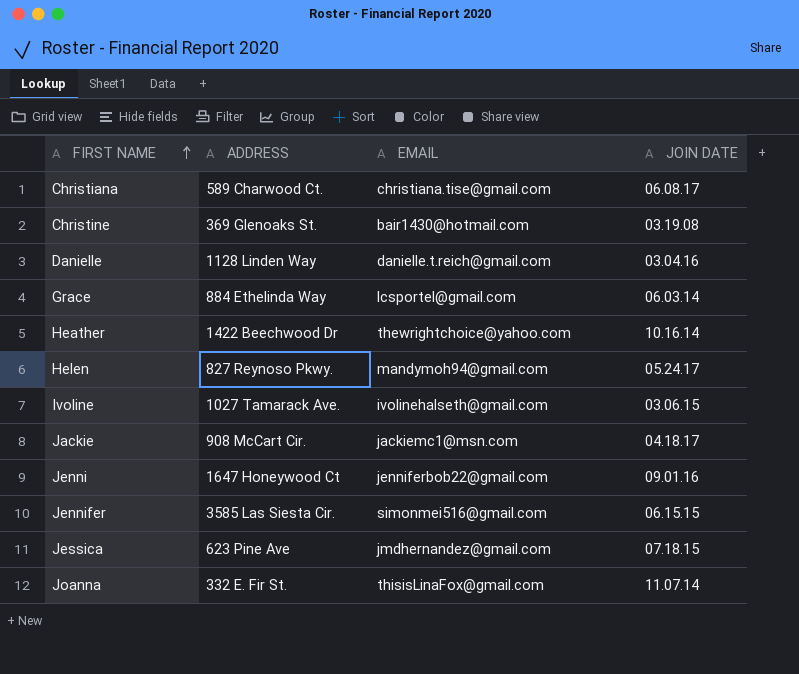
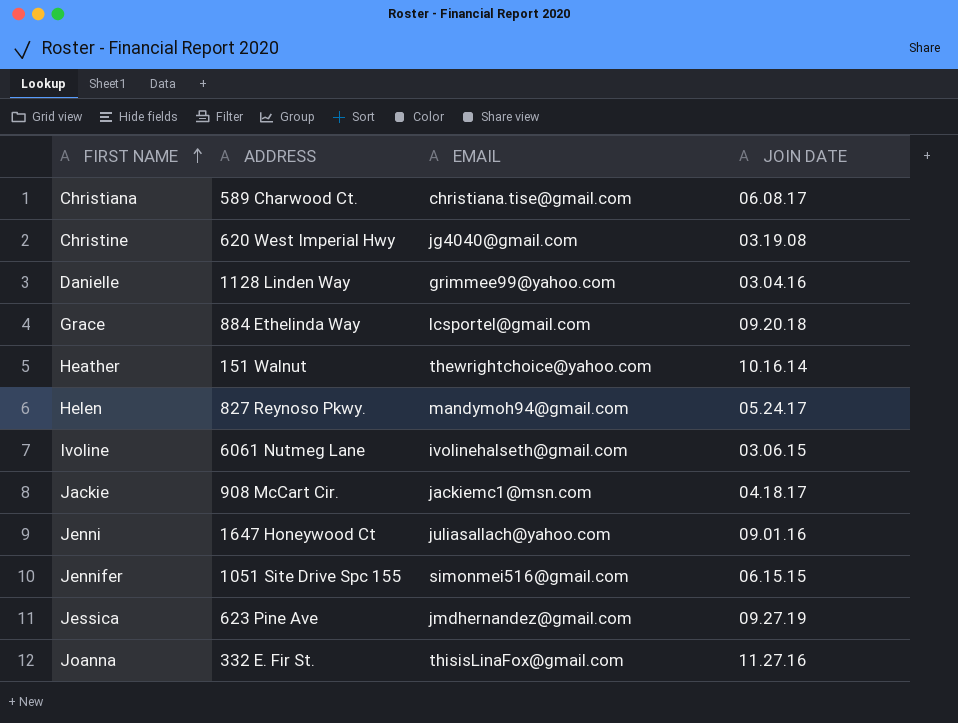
Christine | ADDRESS: 369 Glenoaks St. -> 620 West Imperial Hwy
Christine | EMAIL: bair1430@hotmail.com -> jg4040@gmail.com
Danielle | EMAIL: danielle.t.reich@gmail.com -> grimmee99@yahoo.com
Grace | JOIN DATE: 06.03.14 -> 09.20.18
Heather | ADDRESS: 1422 Beechwood Dr -> 151 Walnut
Ivoline | ADDRESS: 1027 Tamarack Ave. -> 6061 Nutmeg Lane
Jenni | EMAIL: jenniferbob22@gmail.com -> juliasallach@yahoo.com
Jennifer | ADDRESS: 3585 Las Siesta Cir. -> 1051 Site Drive Spc 155
Jessica | JOIN DATE: 07.18.15 -> 09.27.19
Joanna | JOIN DATE: 11.07.14 -> 11.27.16

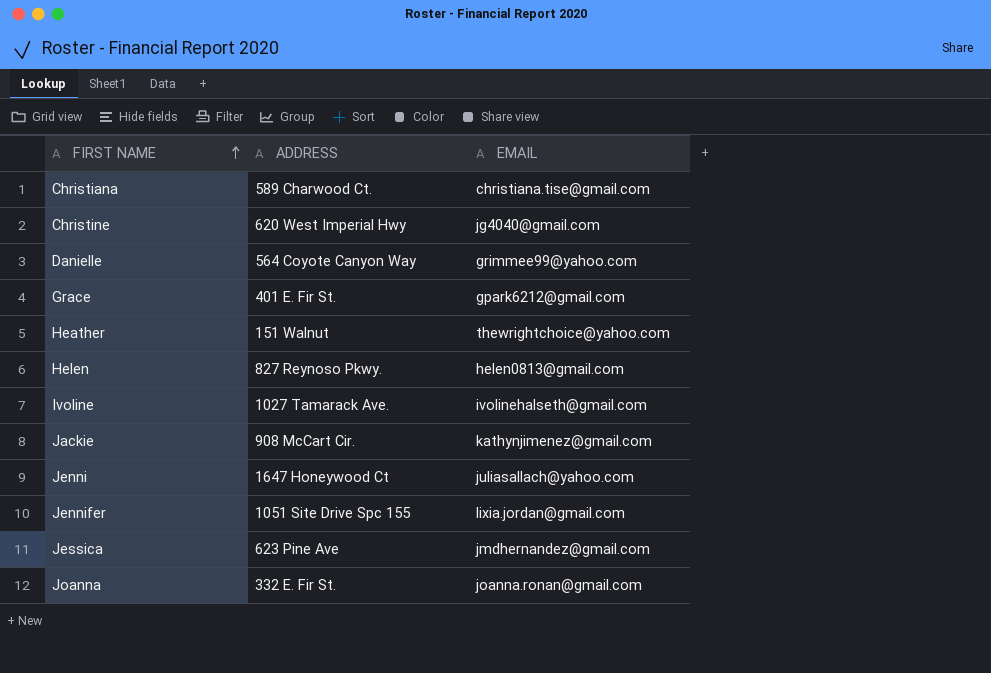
column JOIN DATE | position: 4 -> none
Danielle | ADDRESS: 1128 Linden Way -> 564 Coyote Canyon Way
Grace | ADDRESS: 884 Ethelinda Way -> 401 E. Fir St.
Grace | EMAIL: lcsportel@gmail.com -> gpark6212@gmail.com
Helen | EMAIL: mandymoh94@gmail.com -> helen0813@gmail.com
Ivoline | ADDRESS: 6061 Nutmeg Lane -> 1027 Tamarack Ave.
Jackie | EMAIL: jackiemc1@msn.com -> kathynjimenez@gmail.com
Jennifer | EMAIL: simonmei516@gmail.com -> lixia.jordan@gmail.com
Joanna | EMAIL: thisisLinaFox@gmail.com -> joanna.ronan@gmail.com

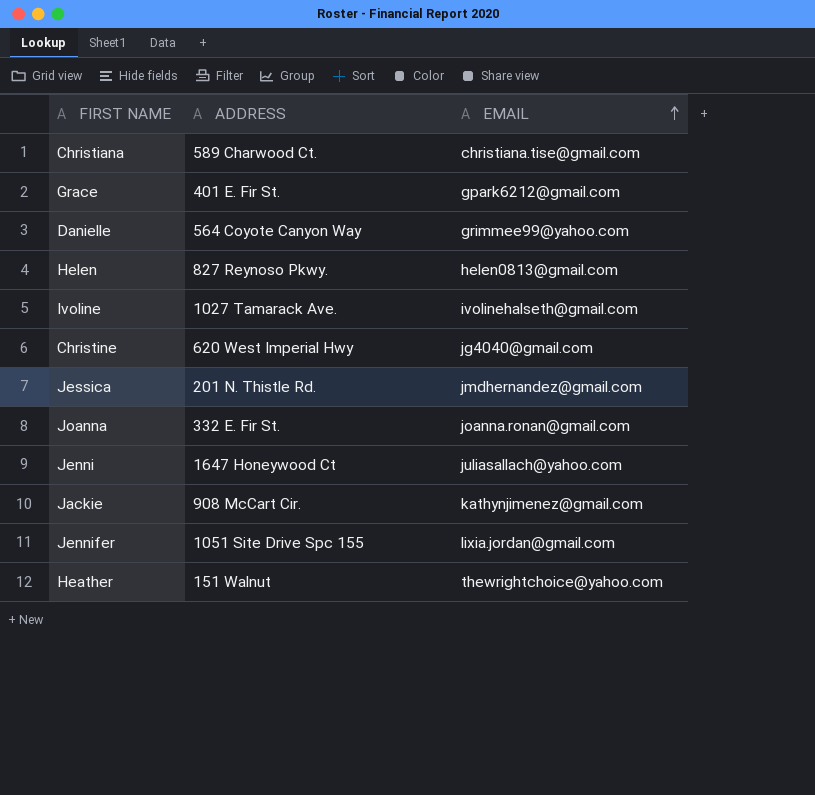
row order: FIRST NAME ascending -> EMAIL ascending
Jessica | ADDRESS: 623 Pine Ave -> 201 N. Thistle Rd.

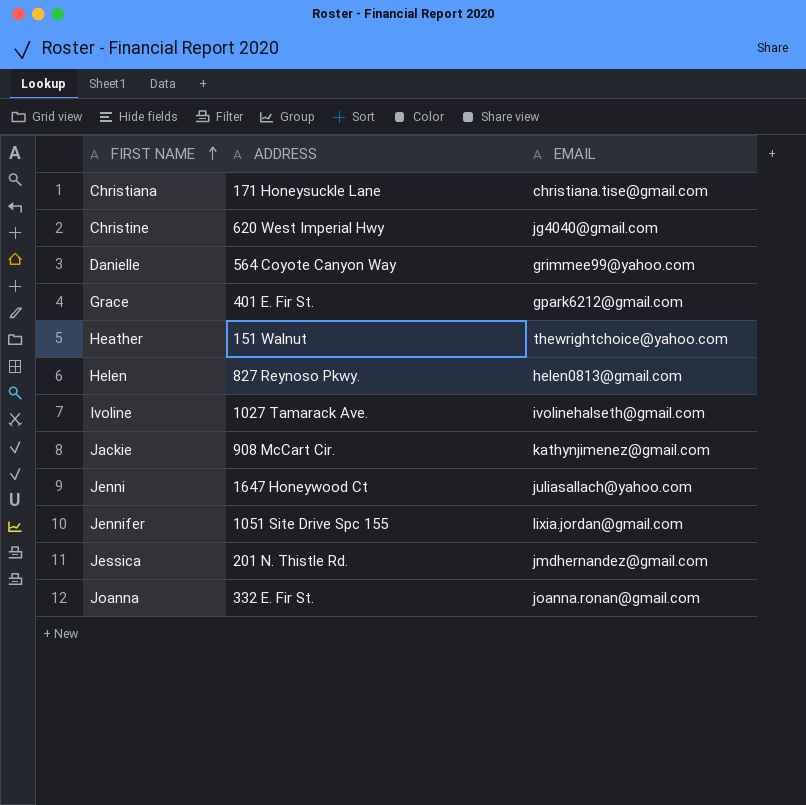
row order: EMAIL ascending -> FIRST NAME ascending
Christiana | ADDRESS: 589 Charwood Ct. -> 171 Honeysuckle Lane

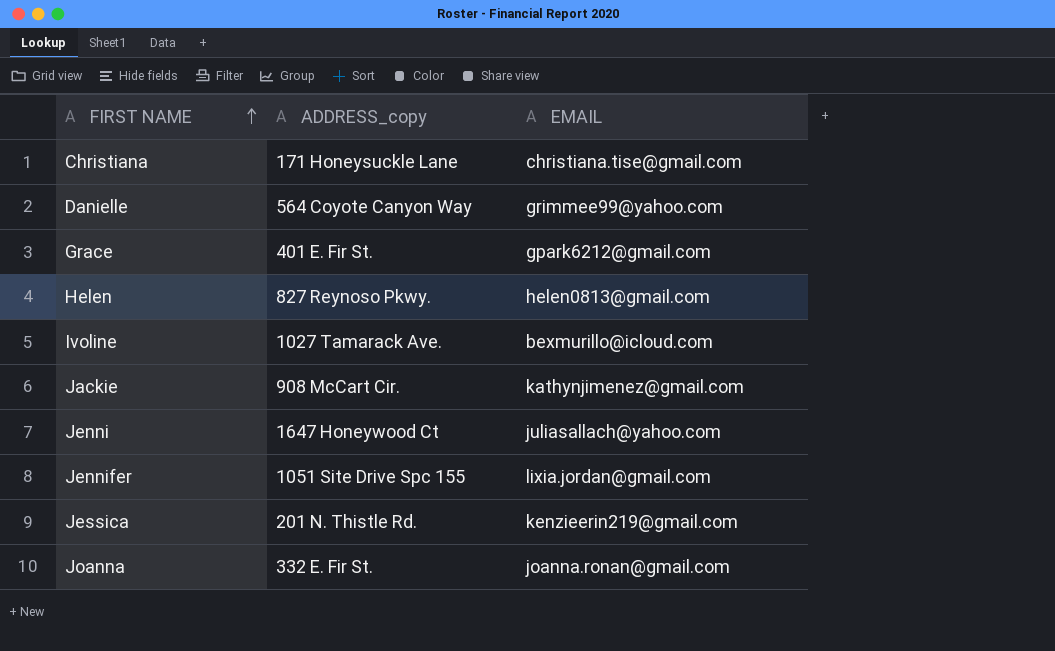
column name: ADDRESS -> ADDRESS_copy
row Christine: 620 West Imperial Hwy | jg4040@gmail.com -> none
row Heather: 151 Walnut | thewrightchoice@yahoo.com -> none
Ivoline | EMAIL: ivolinehalseth@gmail.com -> bexmurillo@icloud.com
Jessica | EMAIL: jmdhernandez@gmail.com -> kenzieerin219@gmail.com

